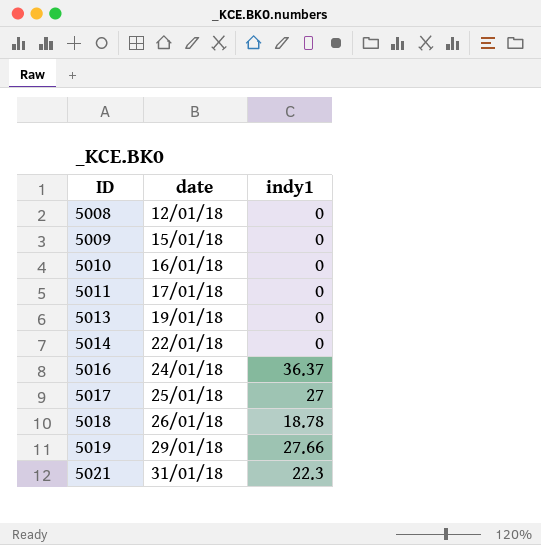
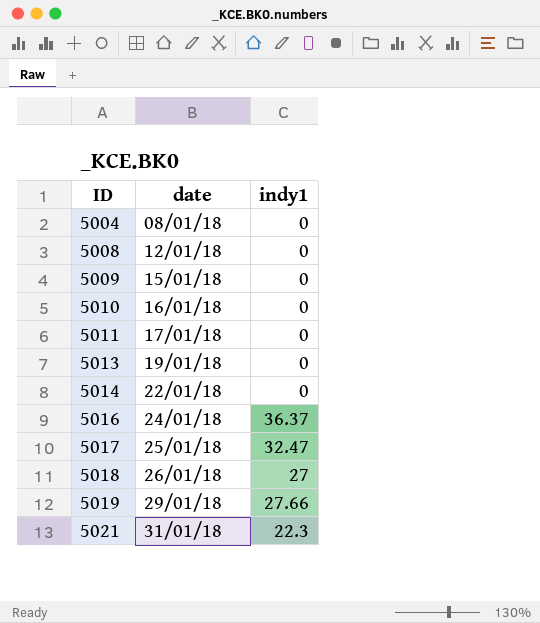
row 5004: none -> 08/01/18 | 0
5017 | indy1: 27 -> 32.47
5018 | indy1: 18.78 -> 27

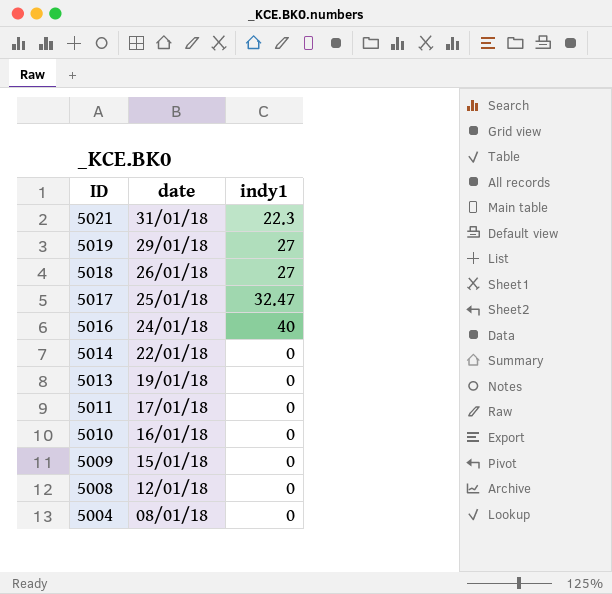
row order: ID ascending -> ID descending
5019 | indy1: 27.66 -> 27
5016 | indy1: 36.37 -> 40

